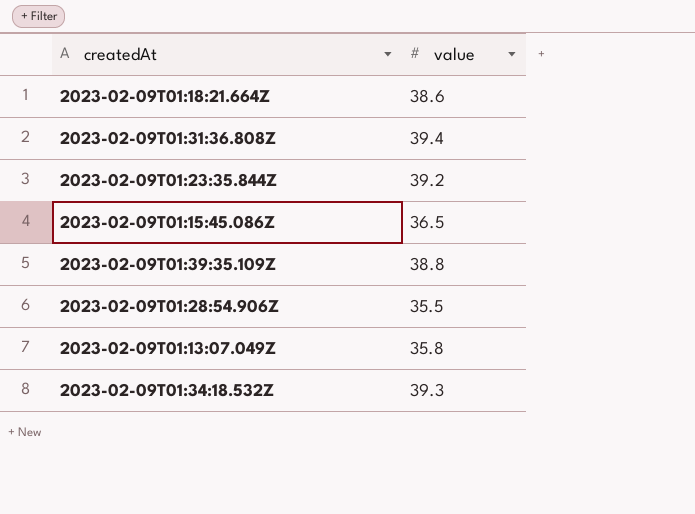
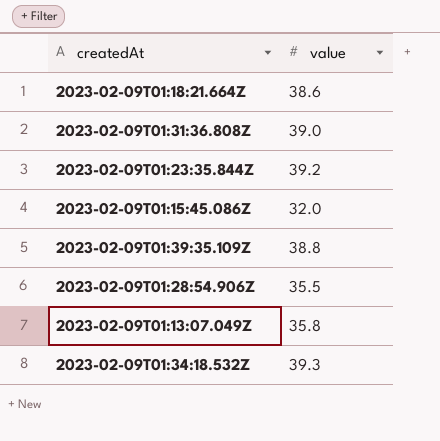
2023-02-09T01:31:36.808Z | value: 39.4 -> 39.0
2023-02-09T01:15:45.086Z | value: 36.5 -> 32.0

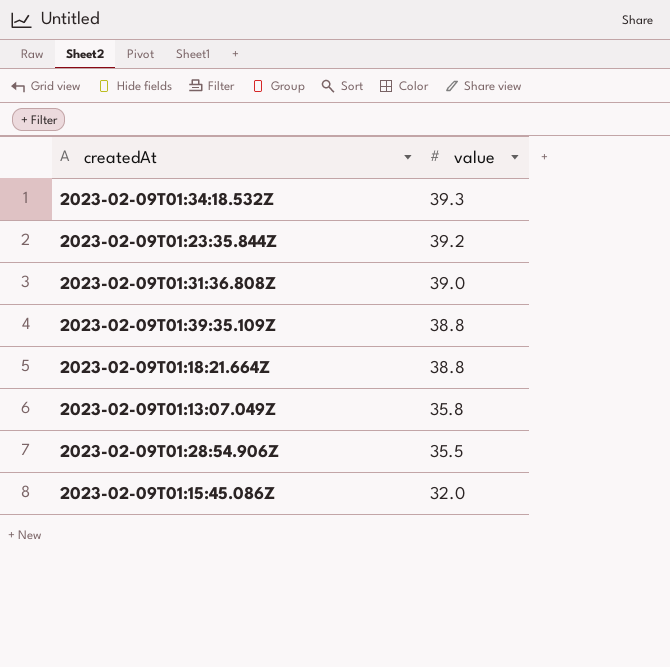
row order: none -> value descending
2023-02-09T01:18:21.664Z | value: 38.6 -> 38.8

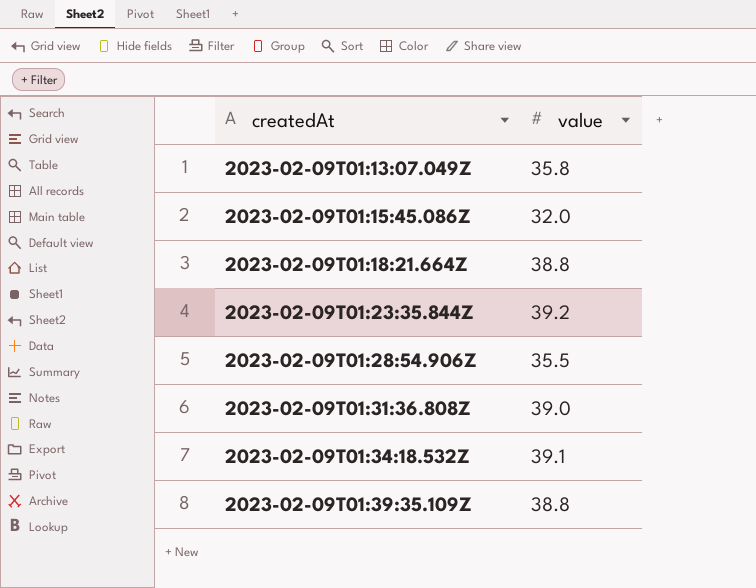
row order: value descending -> createdAt ascending
2023-02-09T01:34:18.532Z | value: 39.3 -> 39.1

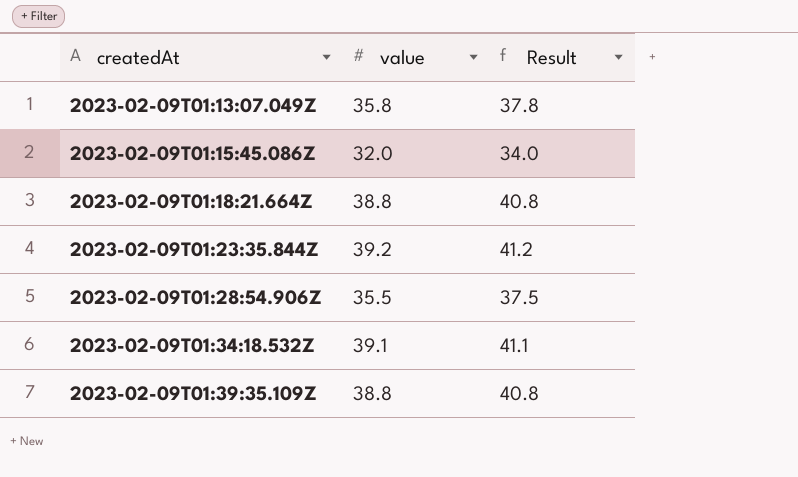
column Result | formula: none -> [value] + 2
row 2023-02-09T01:31:36.808Z: 39.0 -> none

